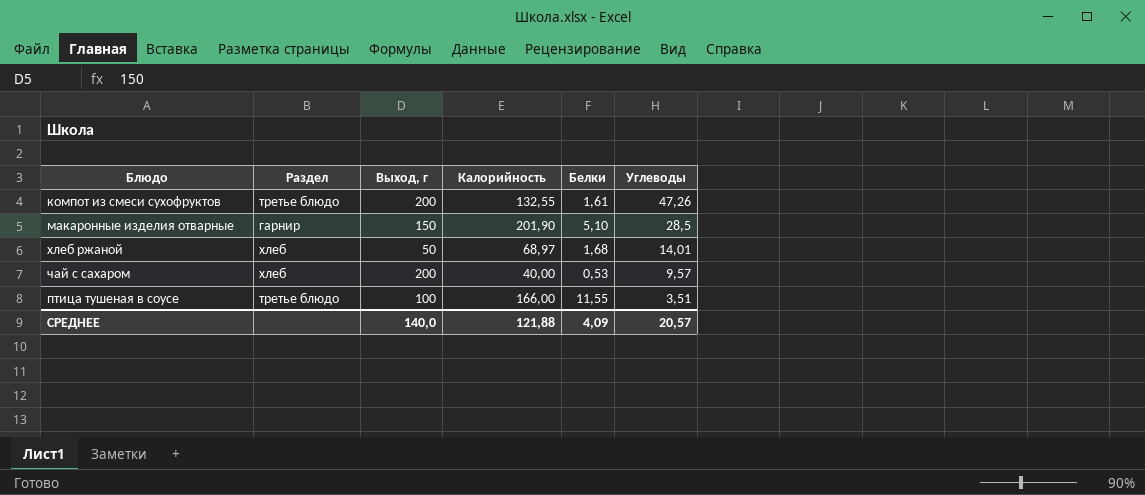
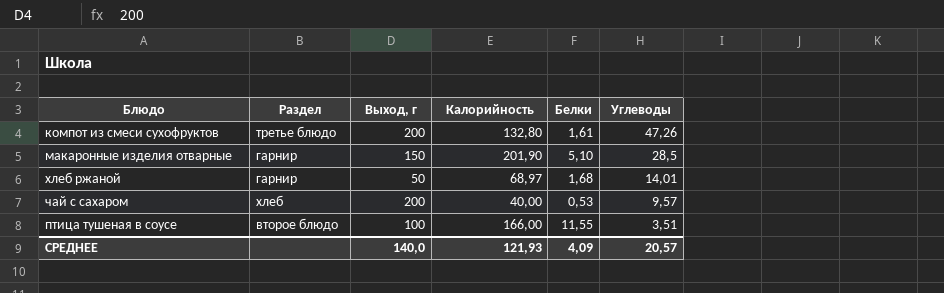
компот из смеси сухофруктов | Калорийность: 132,55 -> 132,80
хлеб ржаной | Раздел: хлеб -> гарнир
птица тушеная в соусе | Раздел: третье блюдо -> второе блюдо
СРЕДНЕЕ | Калорийность: 121,88 -> 121,93

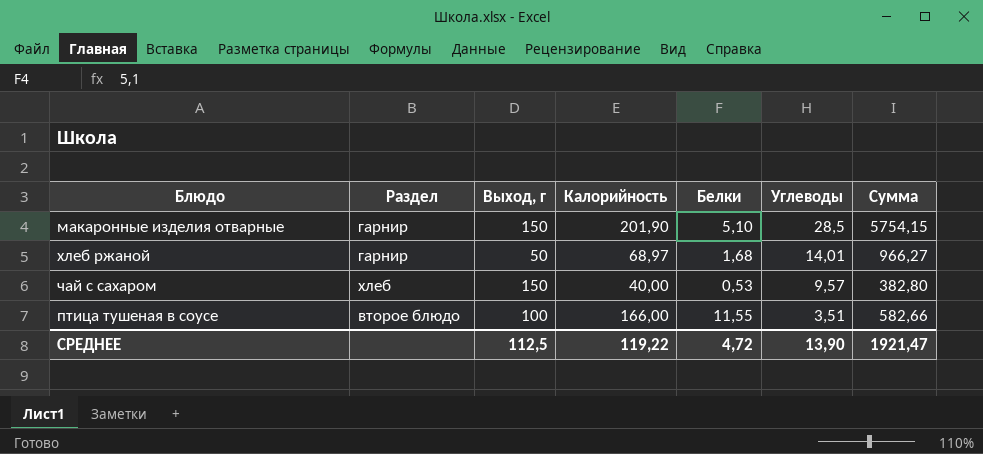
column Сумма | formula: none -> [Калорийность] * [Углеводы]
row компот из смеси сухофруктов: третье блюдо | 200 | 132,80 | 1,61 | 47,26 -> none
чай с сахаром | Выход, г: 200 -> 150
СРЕДНЕЕ | Выход, г: 140,0 -> 112,5
СРЕДНЕЕ | Калорийность: 121,93 -> 119,22
СРЕДНЕЕ | Белки: 4,09 -> 4,72
СРЕДНЕЕ | Углеводы: 20,57 -> 13,90

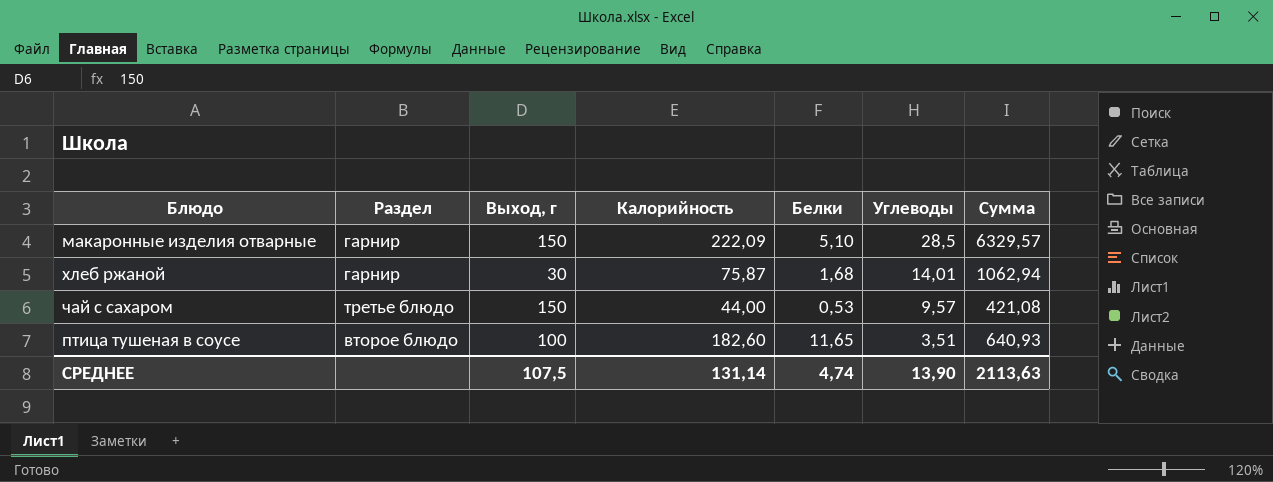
макаронные изделия отварные | Калорийность: 201,90 -> 222,09
макаронные изделия отварные | Сумма: 5754,15 -> 6329,57
хлеб ржаной | Выход, г: 50 -> 30
хлеб ржаной | Калорийность: 68,97 -> 75,87
хлеб ржаной | Сумма: 966,27 -> 1062,94
чай с сахаром | Раздел: хлеб -> третье блюдо
чай с сахаром | Калорийность: 40,00 -> 44,00
чай с сахаром | Сумма: 382,80 -> 421,08
птица тушеная в соусе | Калорийность: 166,00 -> 182,60
птица тушеная в соусе | Белки: 11,55 -> 11,65
птица тушеная в соусе | Сумма: 582,66 -> 640,93
СРЕДНЕЕ | Выход, г: 112,5 -> 107,5
СРЕДНЕЕ | Калорийность: 119,22 -> 131,14
СРЕДНЕЕ | Белки: 4,72 -> 4,74
СРЕДНЕЕ | Сумма: 1921,47 -> 2113,63

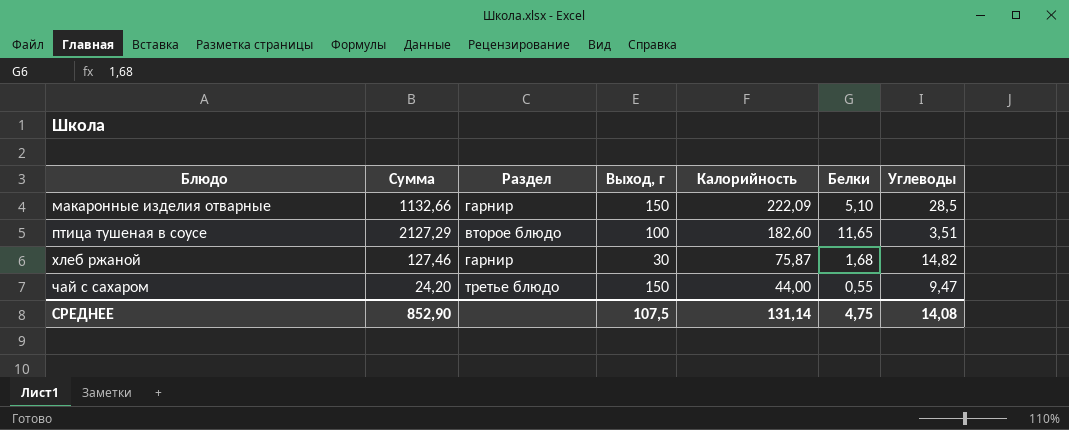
row order: Углеводы descending -> Блюдо ascending
column Сумма | formula: [Калорийность] * [Углеводы] -> [Калорийность] * [Белки]
column Сумма | position: 7 -> 2
хлеб ржаной | Углеводы: 14,01 -> 14,82
чай с сахаром | Белки: 0,53 -> 0,55
чай с сахаром | Углеводы: 9,57 -> 9,47
СРЕДНЕЕ | Сумма: 2113,63 -> 852,90
СРЕДНЕЕ | Белки: 4,74 -> 4,75
СРЕДНЕЕ | Углеводы: 13,90 -> 14,08

